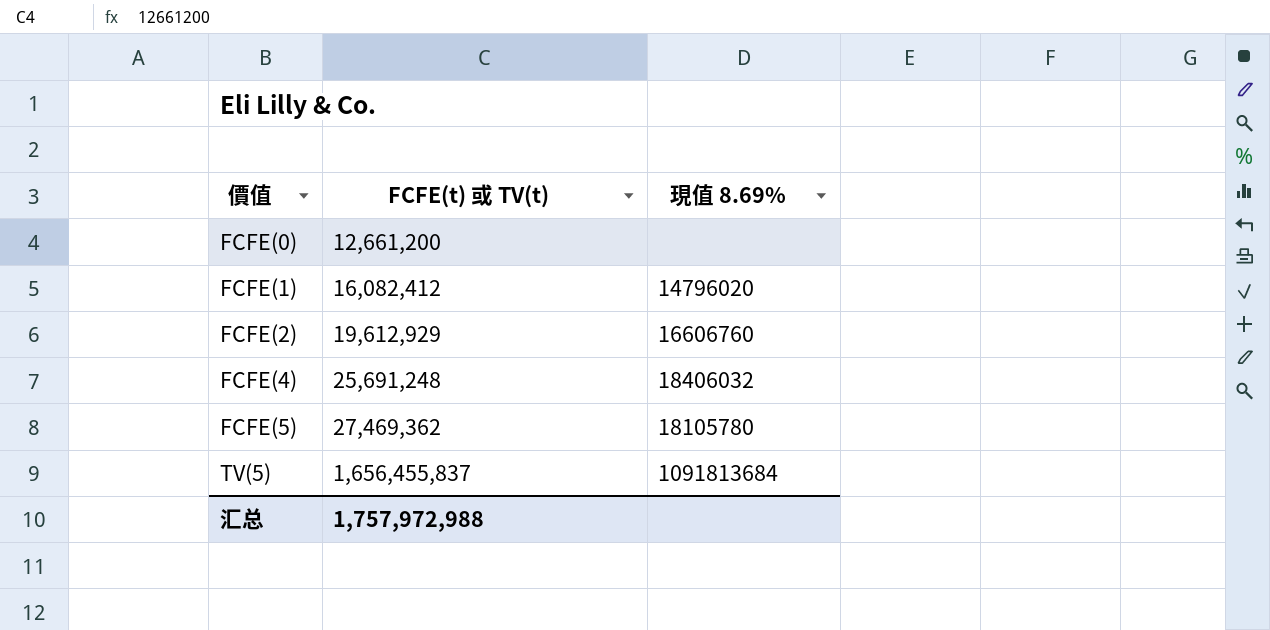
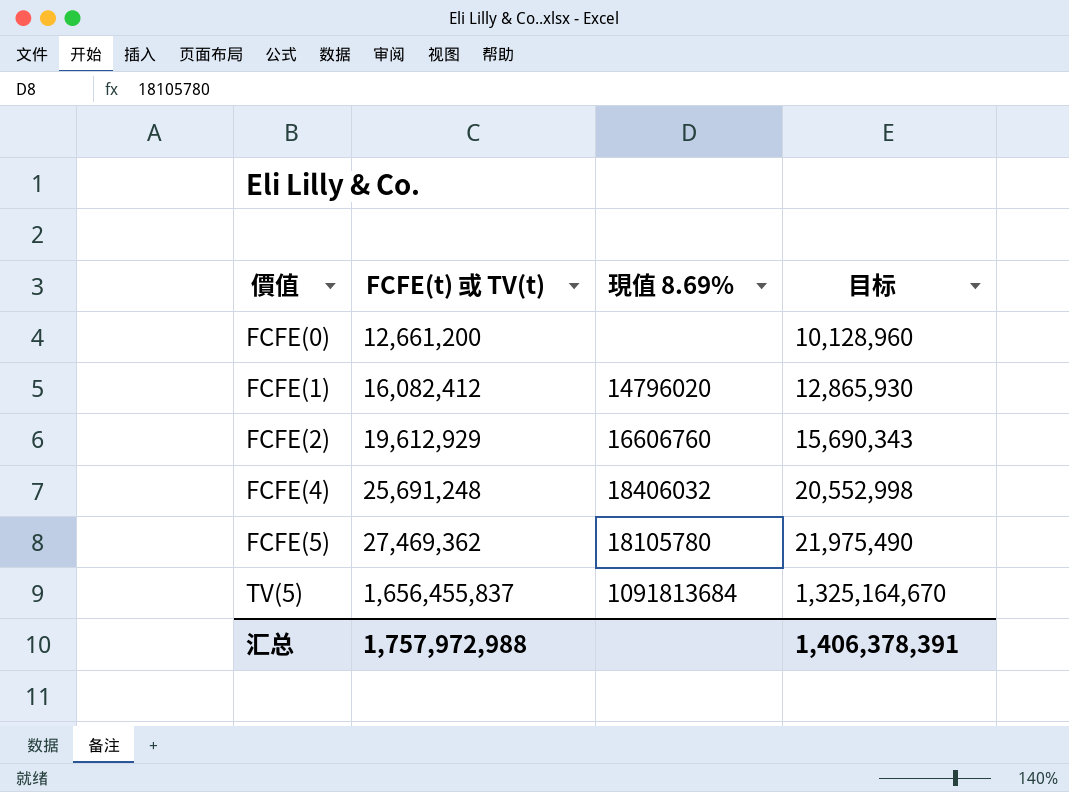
column 目标 | formula: none -> [FCFE(t) 或 TV(t)] * 0.8

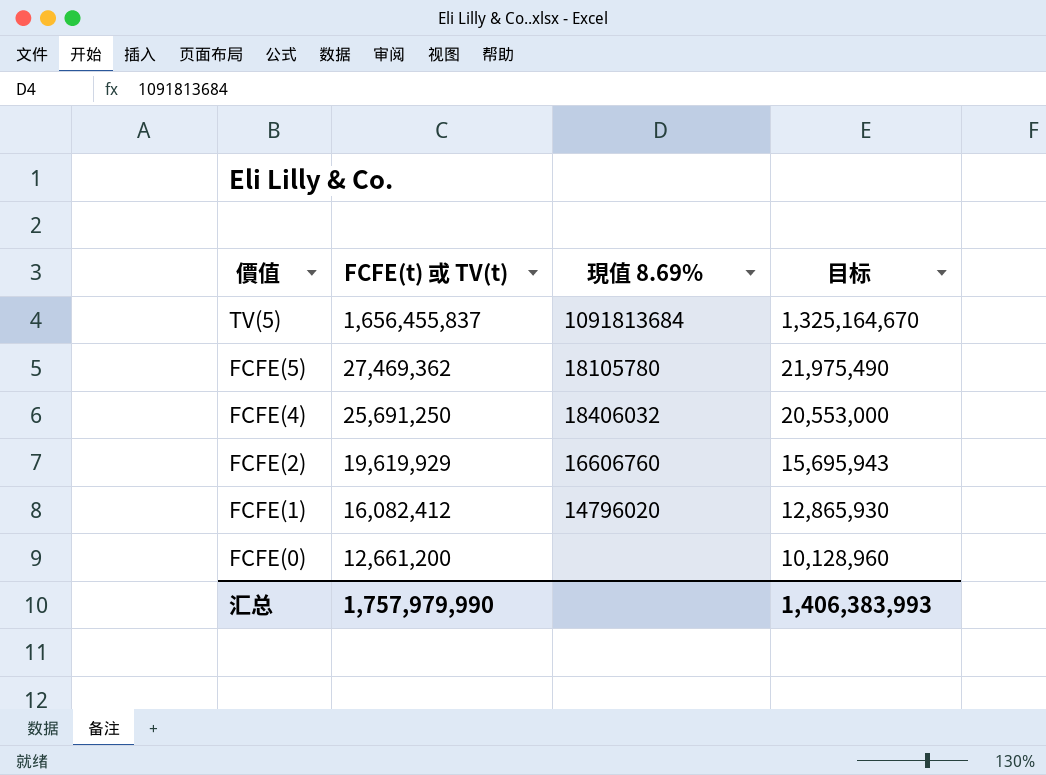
row order: 價值 ascending -> 價值 descending
FCFE(4) | FCFE(t) 或 TV(t): 25,691,248 -> 25,691,250
FCFE(4) | 目标: 20,552,998 -> 20,553,000
FCFE(2) | FCFE(t) 或 TV(t): 19,612,929 -> 19,619,929
FCFE(2) | 目标: 15,690,343 -> 15,695,943
汇总 | FCFE(t) 或 TV(t): 1,757,972,988 -> 1,757,979,990
汇总 | 目标: 1,406,378,391 -> 1,406,383,993

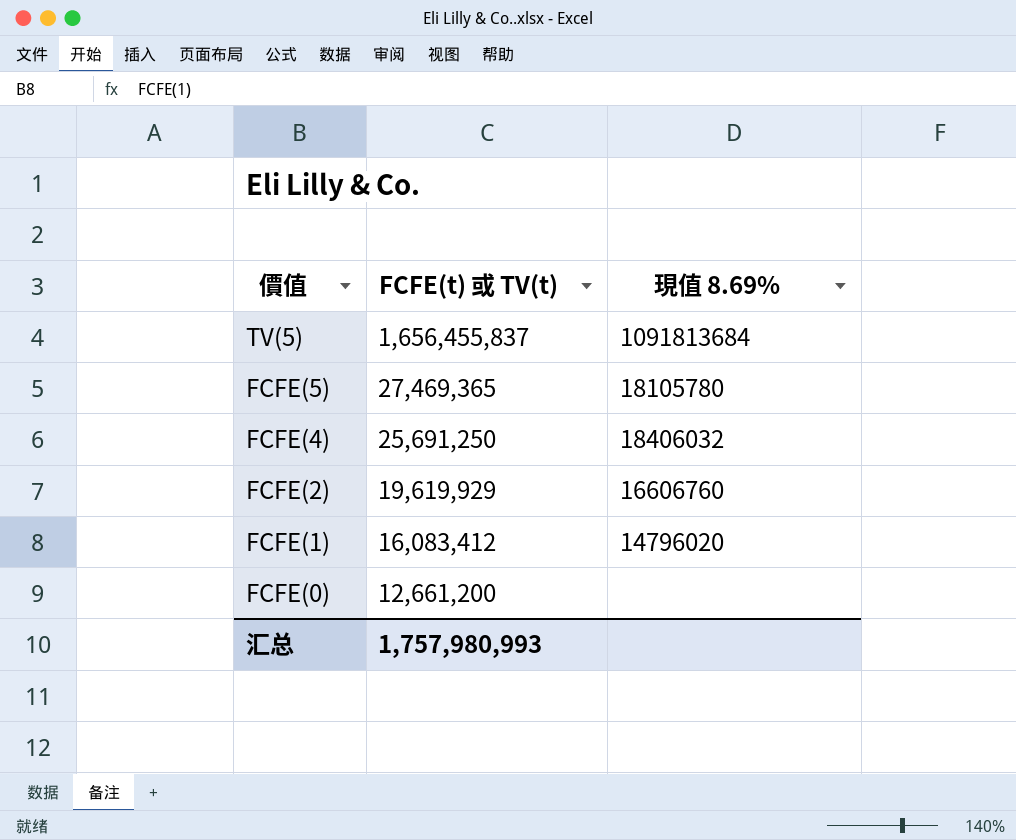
column 目标 | formula: [FCFE(t) 或 TV(t)] * 0.8 -> none
FCFE(5) | FCFE(t) 或 TV(t): 27,469,362 -> 27,469,365
FCFE(1) | FCFE(t) 或 TV(t): 16,082,412 -> 16,083,412
汇总 | FCFE(t) 或 TV(t): 1,757,979,990 -> 1,757,980,993

